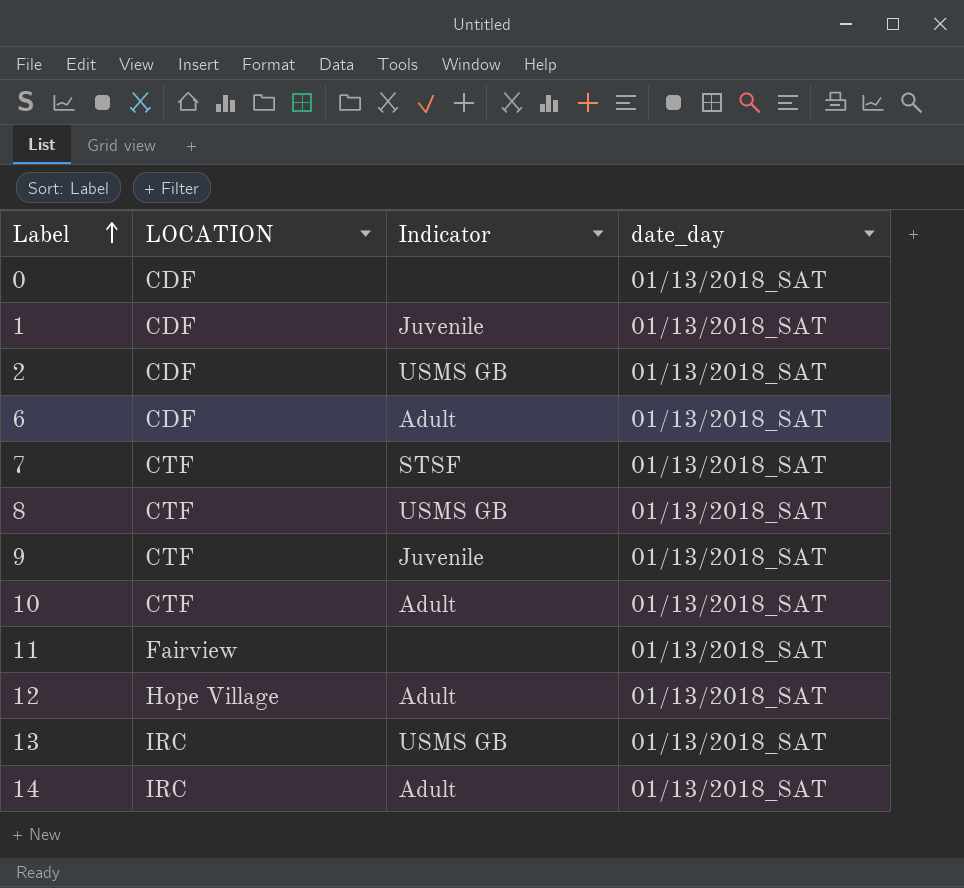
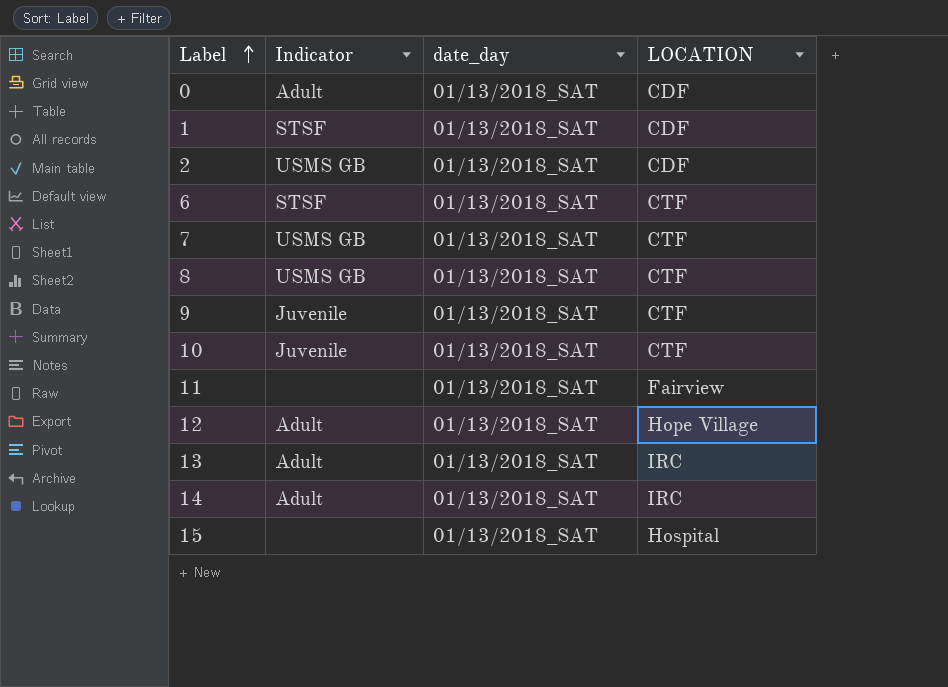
column LOCATION | position: 2 -> 4
0 | Indicator: none -> Adult
1 | Indicator: Juvenile -> STSF
6 | Indicator: Adult -> STSF
6 | LOCATION: CDF -> CTF
7 | Indicator: STSF -> USMS GB
10 | Indicator: Adult -> Juvenile
13 | Indicator: USMS GB -> Adult
row 15: none -> none | 01/13/2018_SAT | Hospital

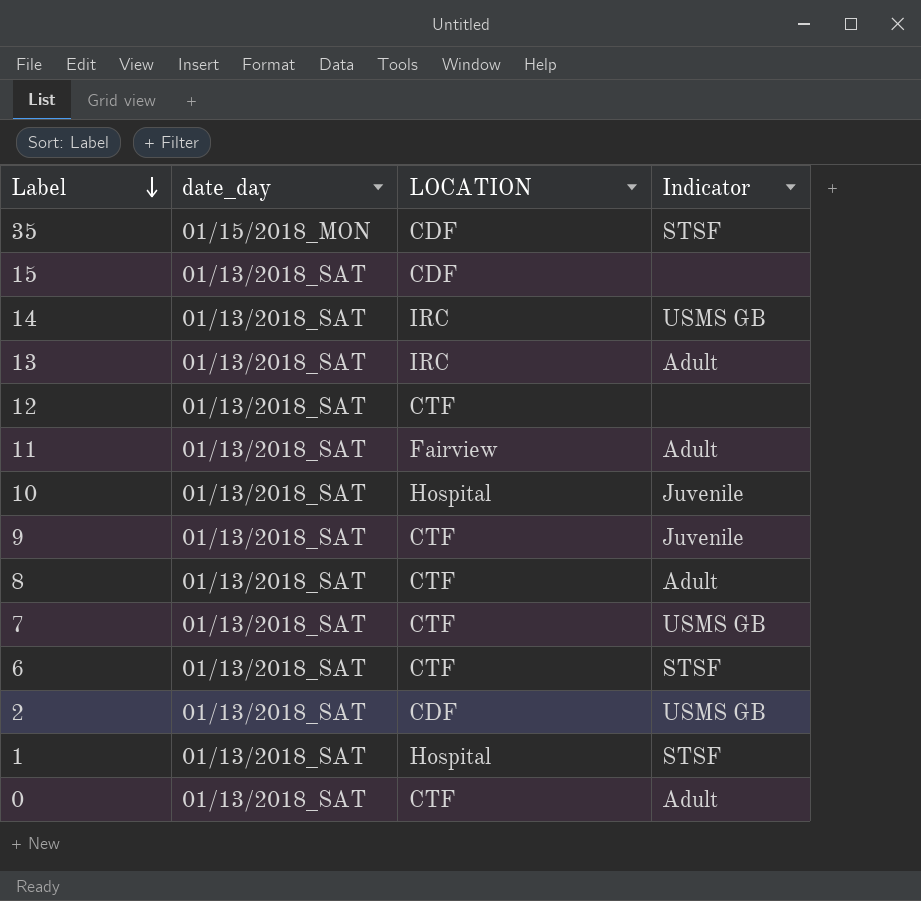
row order: Label ascending -> Label descending
column Indicator | position: 2 -> 4
row 35: none -> 01/15/2018_MON | CDF | STSF
15 | LOCATION: Hospital -> CDF
14 | Indicator: Adult -> USMS GB
12 | LOCATION: Hope Village -> CTF
12 | Indicator: Adult -> none
11 | Indicator: none -> Adult
10 | LOCATION: CTF -> Hospital
8 | Indicator: USMS GB -> Adult
1 | LOCATION: CDF -> Hospital
0 | LOCATION: CDF -> CTF

